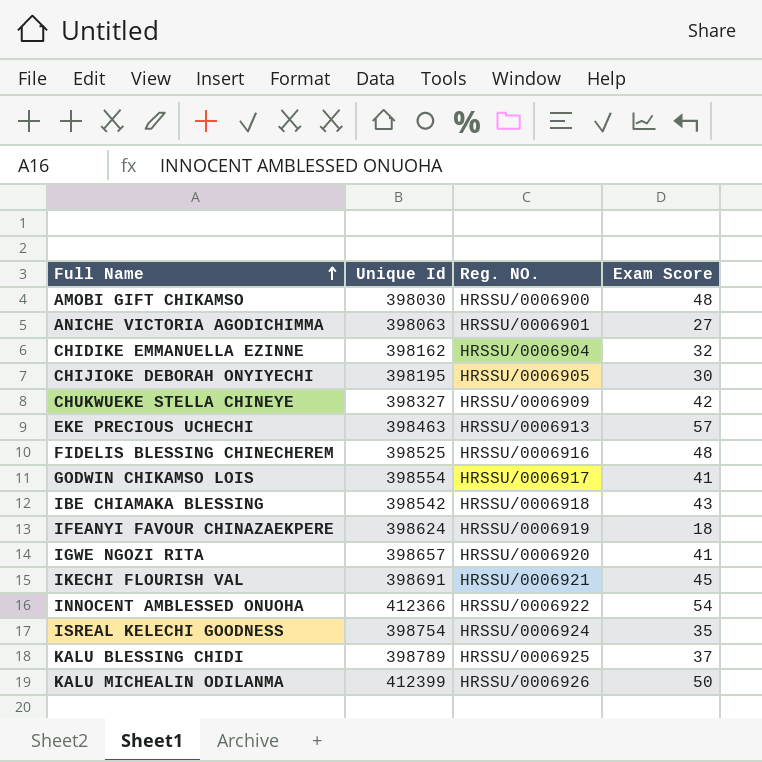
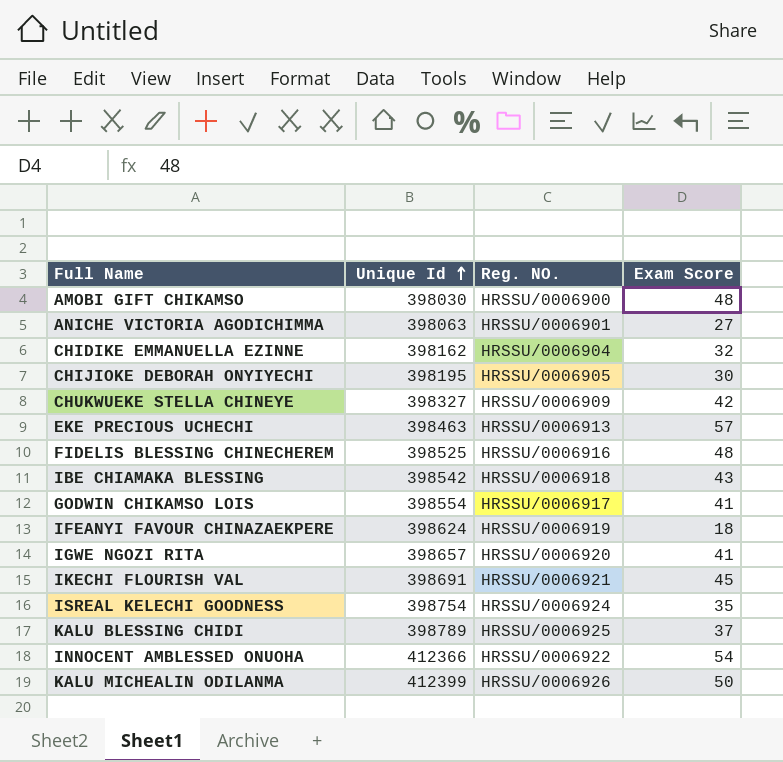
row order: Full Name ascending -> Unique Id ascending

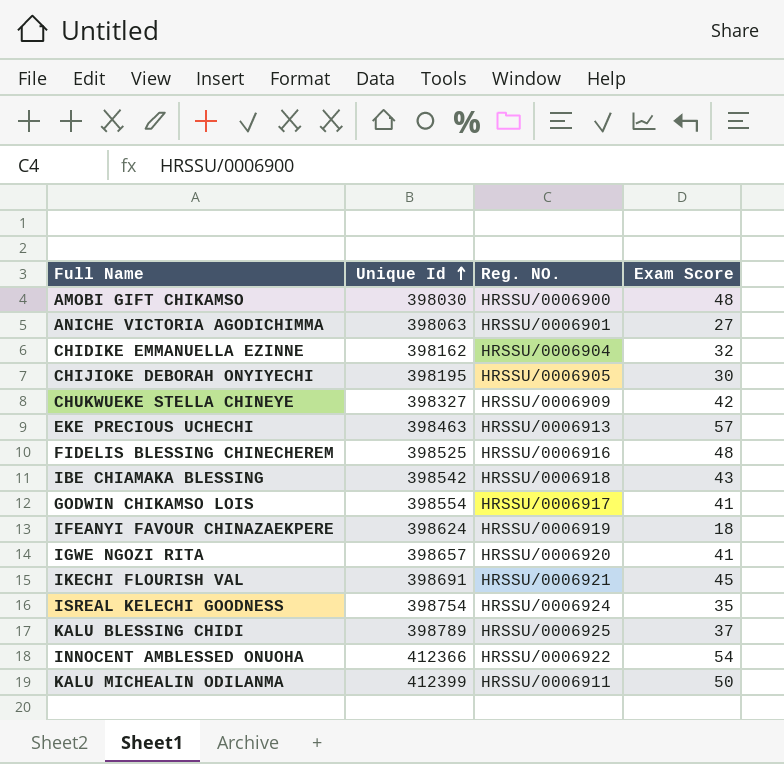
KALU MICHEALIN ODILANMA | Reg. NO.: HRSSU/0006926 -> HRSSU/0006911

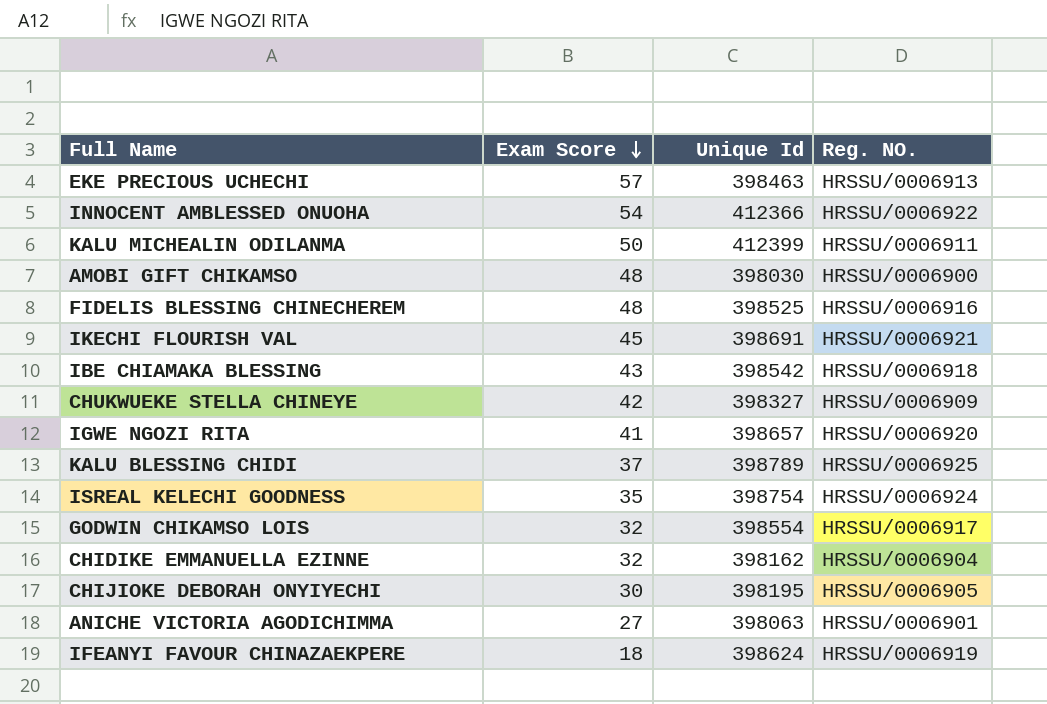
row order: Unique Id ascending -> Exam Score descending
column Exam Score | position: 4 -> 2
GODWIN CHIKAMSO LOIS | Exam Score: 41 -> 32

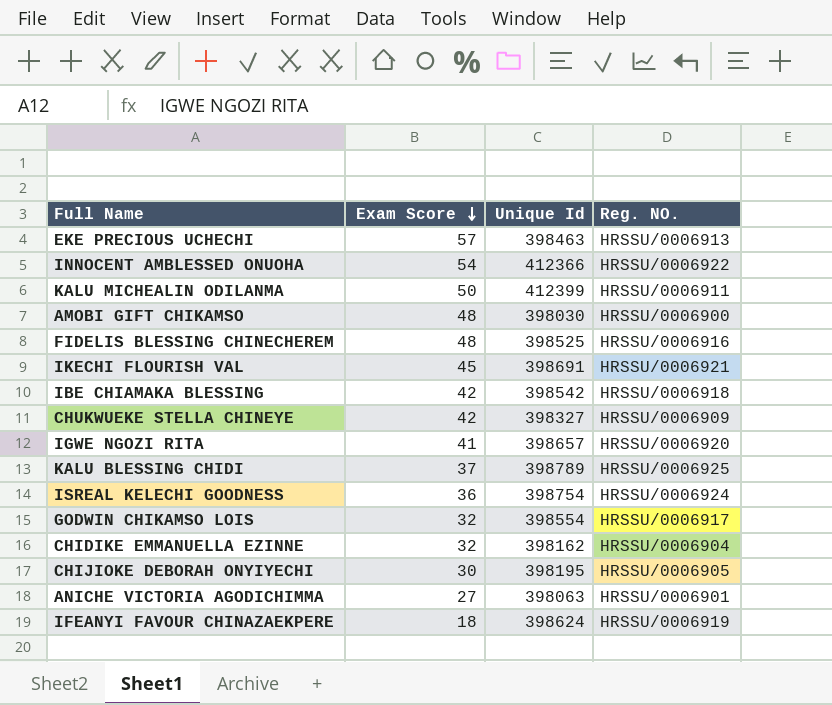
IBE CHIAMAKA BLESSING | Exam Score: 43 -> 42
ISREAL KELECHI GOODNESS | Exam Score: 35 -> 36

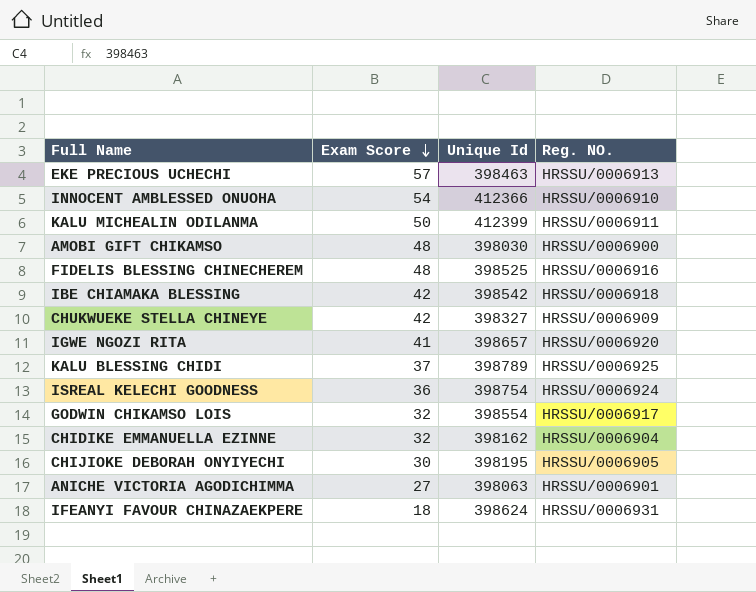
row IKECHI FLOURISH VAL: 45 | 398691 | HRSSU/0006921 -> none
INNOCENT AMBLESSED ONUOHA | Reg. NO.: HRSSU/0006922 -> HRSSU/0006910
IFEANYI FAVOUR CHINAZAEKPERE | Reg. NO.: HRSSU/0006919 -> HRSSU/0006931

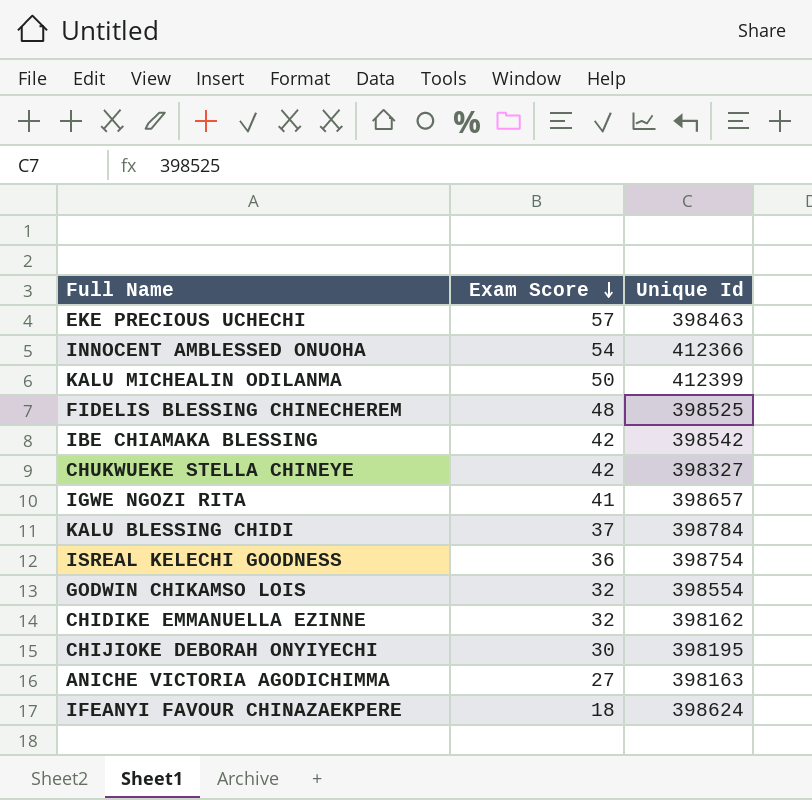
column Reg. NO. | position: 4 -> none
row AMOBI GIFT CHIKAMSO: 48 | 398030 | HRSSU/0006900 -> none
KALU BLESSING CHIDI | Unique Id: 398789 -> 398784
ANICHE VICTORIA AGODICHIMMA | Unique Id: 398063 -> 398163

